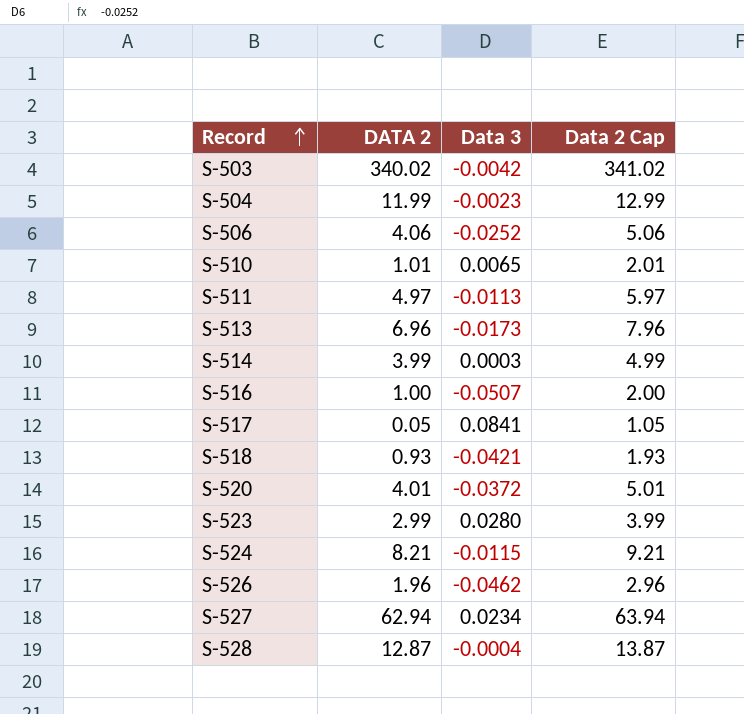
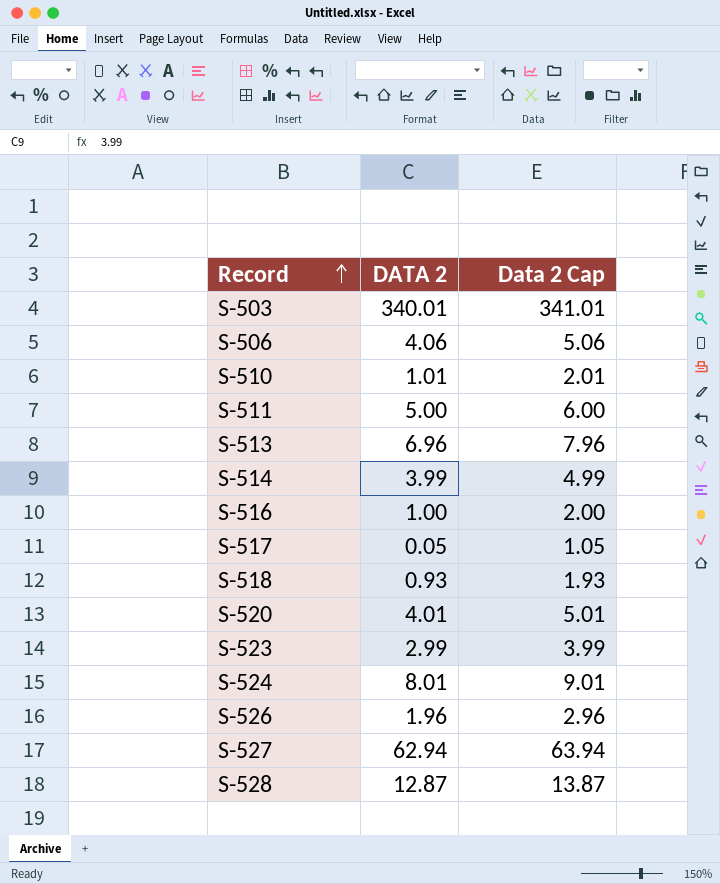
column Data 3 | position: 3 -> none
row S-504: 11.99 | -0.0023 | 12.99 -> none
S-503 | DATA 2: 340.02 -> 340.01
S-503 | Data 2 Cap: 341.02 -> 341.01
S-511 | DATA 2: 4.97 -> 5.00
S-511 | Data 2 Cap: 5.97 -> 6.00
S-524 | DATA 2: 8.21 -> 8.01
S-524 | Data 2 Cap: 9.21 -> 9.01

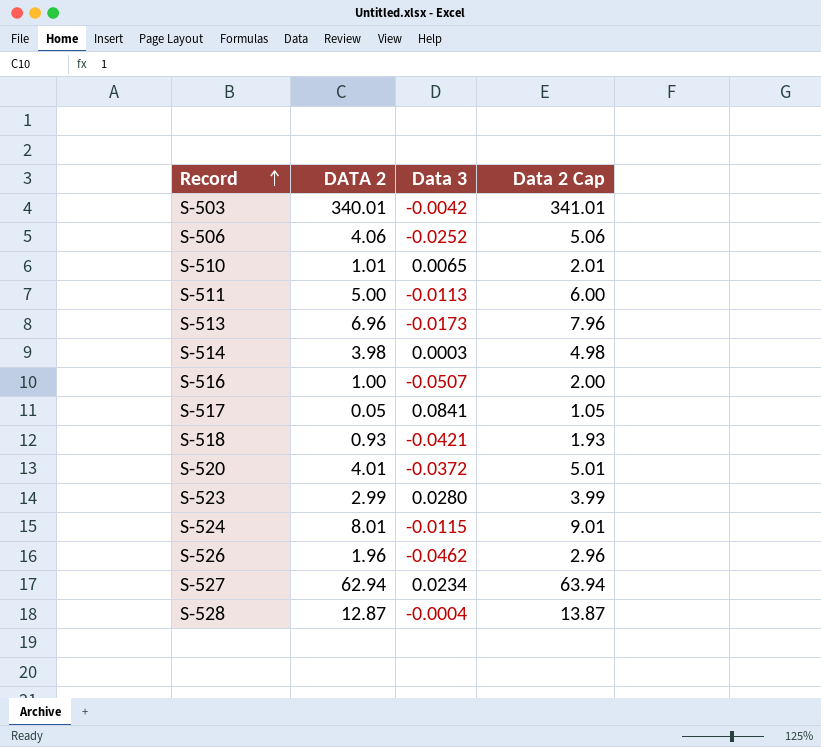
column Data 3 | position: none -> 3
S-514 | DATA 2: 3.99 -> 3.98
S-514 | Data 2 Cap: 4.99 -> 4.98

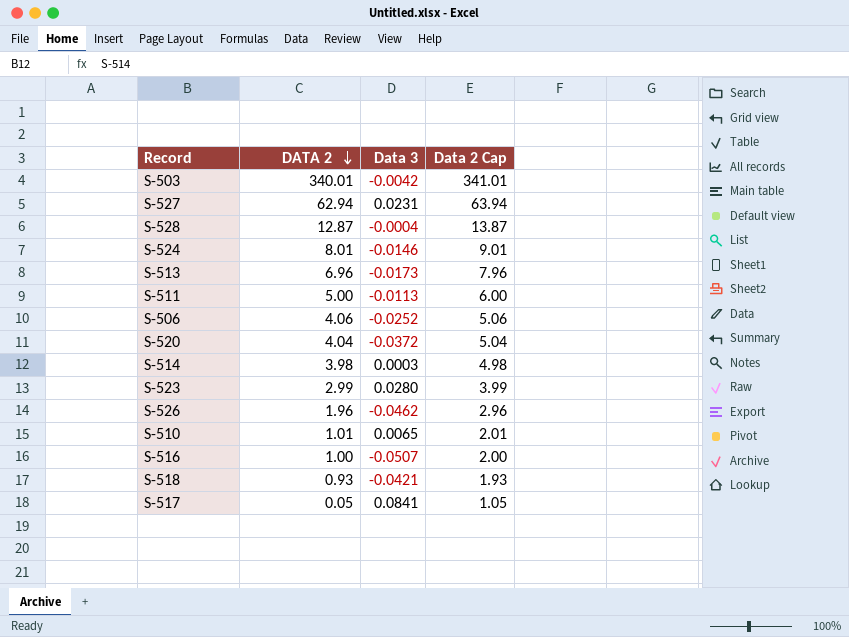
row order: Record ascending -> DATA 2 descending
S-527 | Data 3: 0.0234 -> 0.0231
S-524 | Data 3: -0.0115 -> -0.0146
S-520 | DATA 2: 4.01 -> 4.04
S-520 | Data 2 Cap: 5.01 -> 5.04

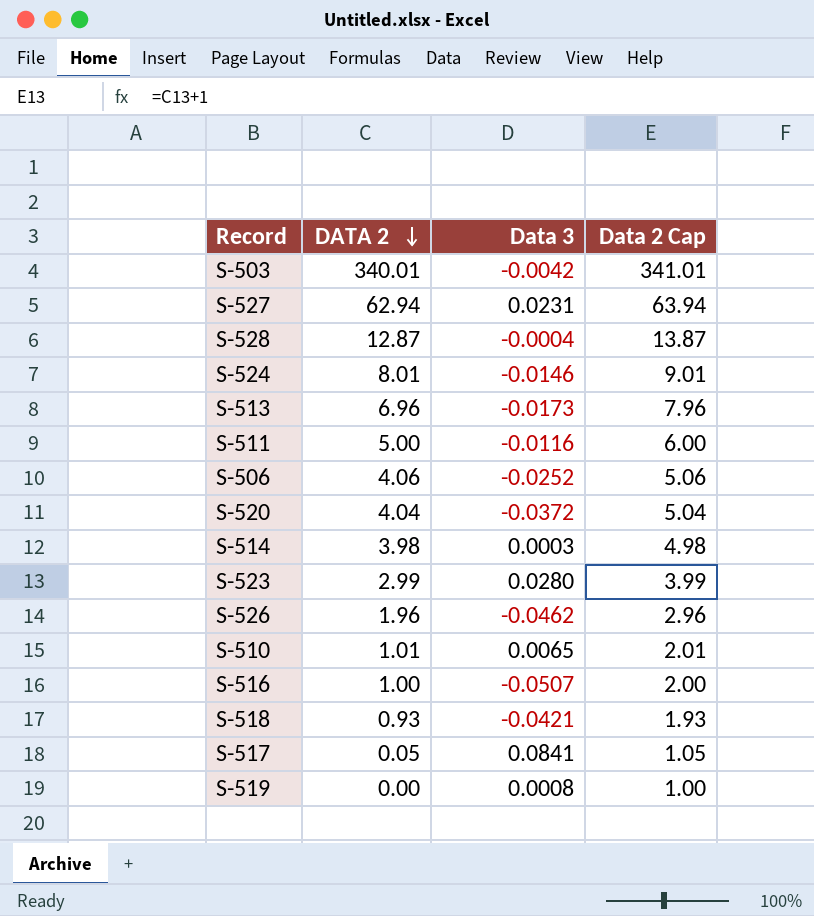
S-511 | Data 3: -0.0113 -> -0.0116
row S-519: none -> 0.00 | 0.0008 | 1.00

